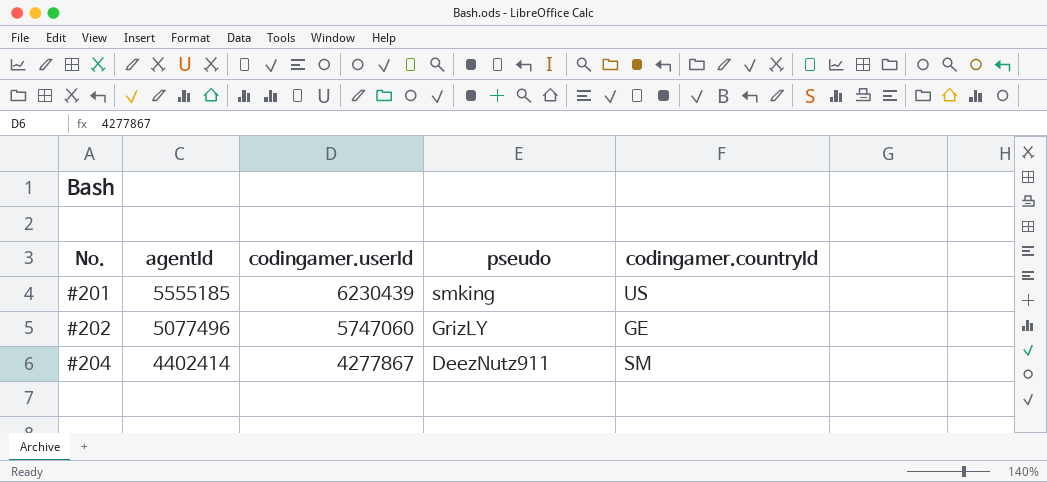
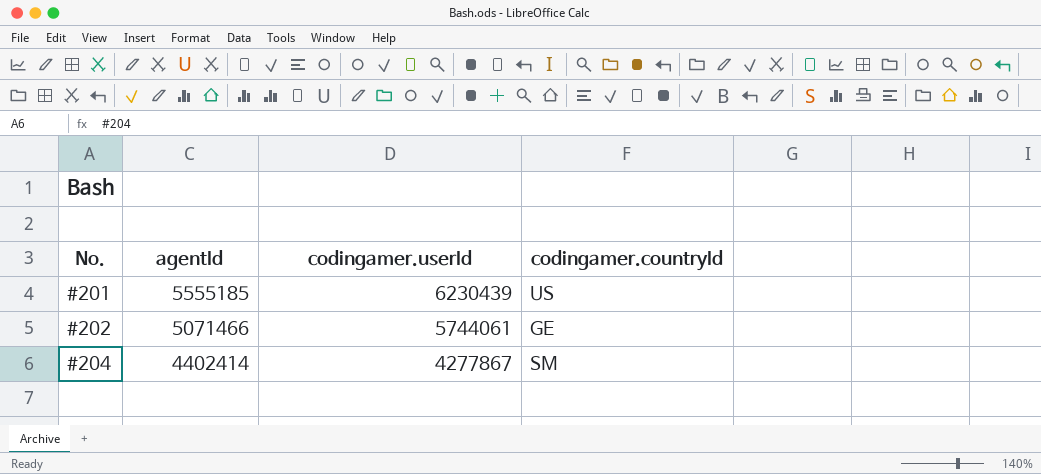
column pseudo | position: 4 -> none
#202 | agentId: 5077496 -> 5071466
#202 | codingamer.userId: 5747060 -> 5744061

